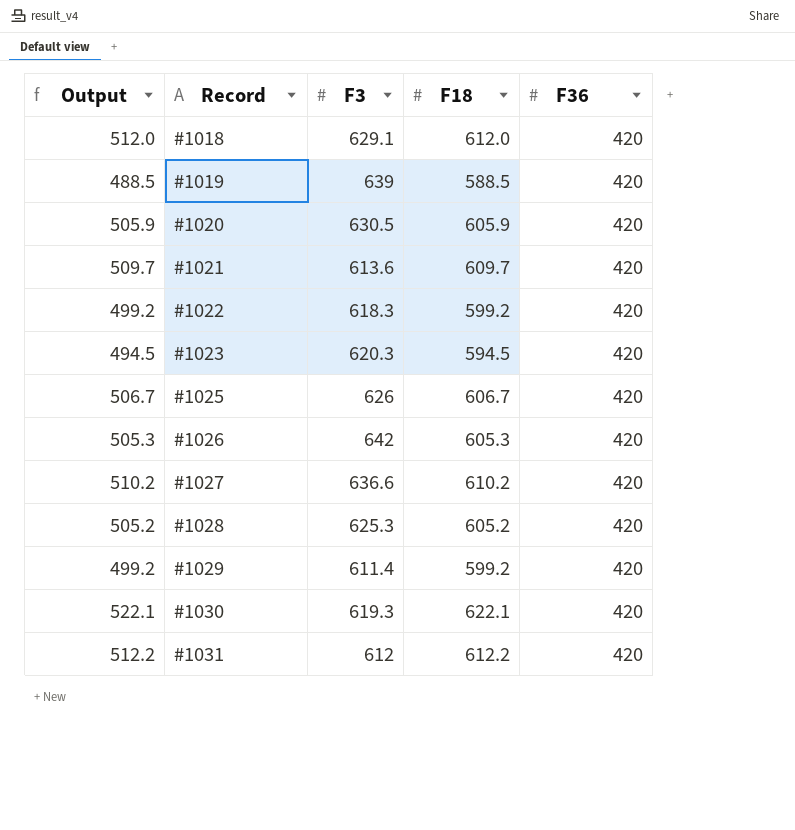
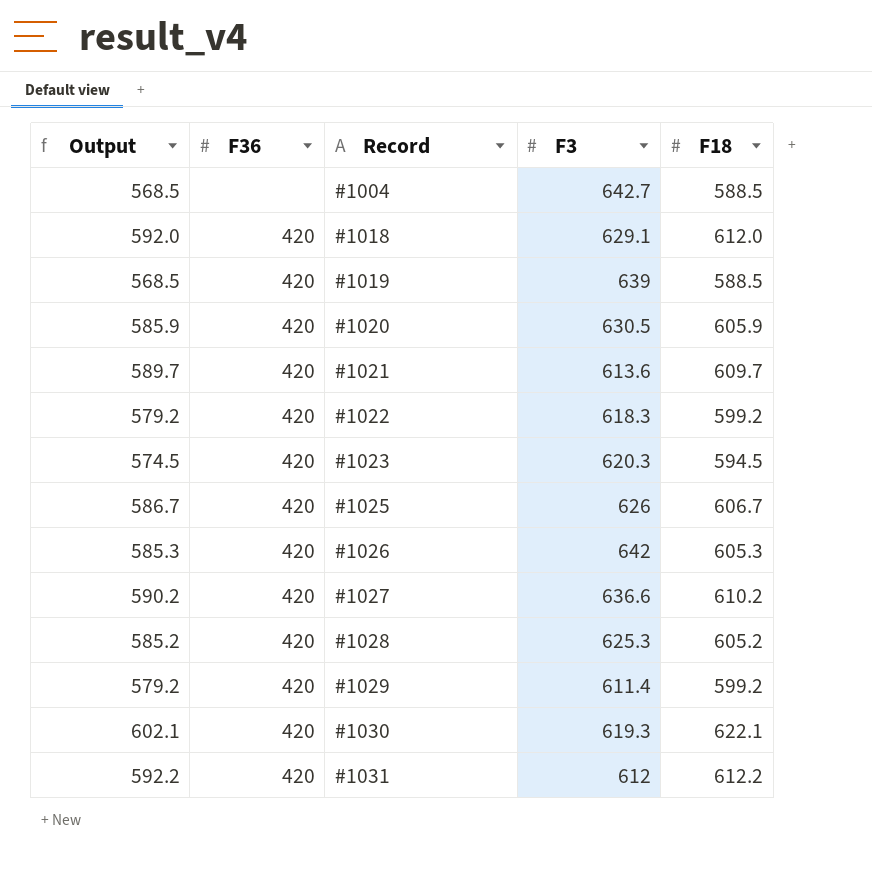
column Output | formula: [F18] - 100 -> [F18] - 20
column F36 | position: 5 -> 2
row #1004: none -> 568.5 | none | 642.7 | 588.5

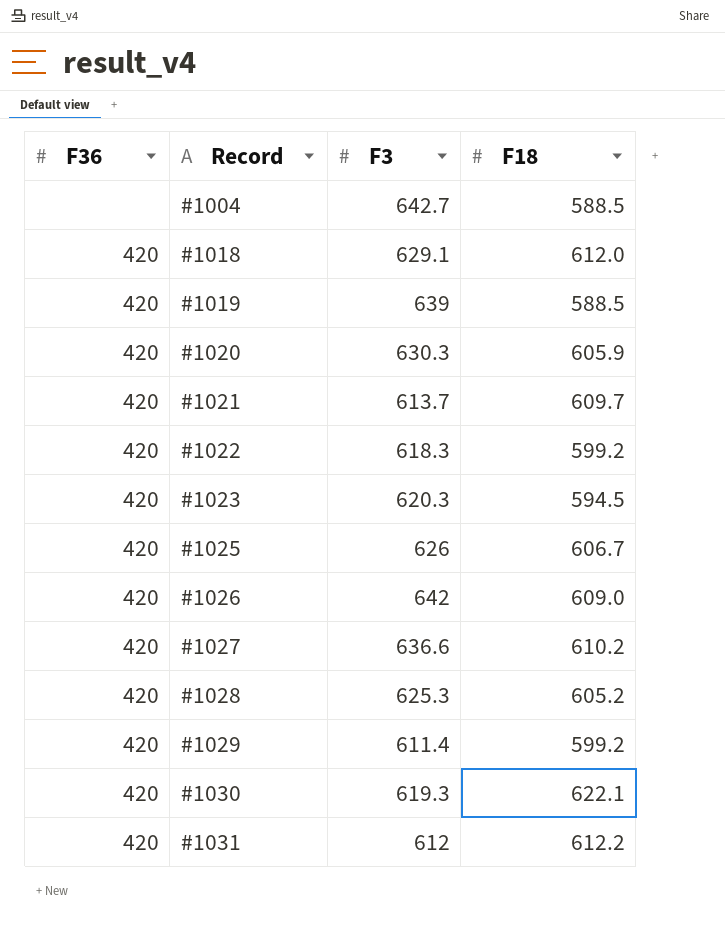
column Output | formula: [F18] - 20 -> none
#1020 | F3: 630.5 -> 630.3
#1021 | F3: 613.6 -> 613.7
#1026 | F18: 605.3 -> 609.0

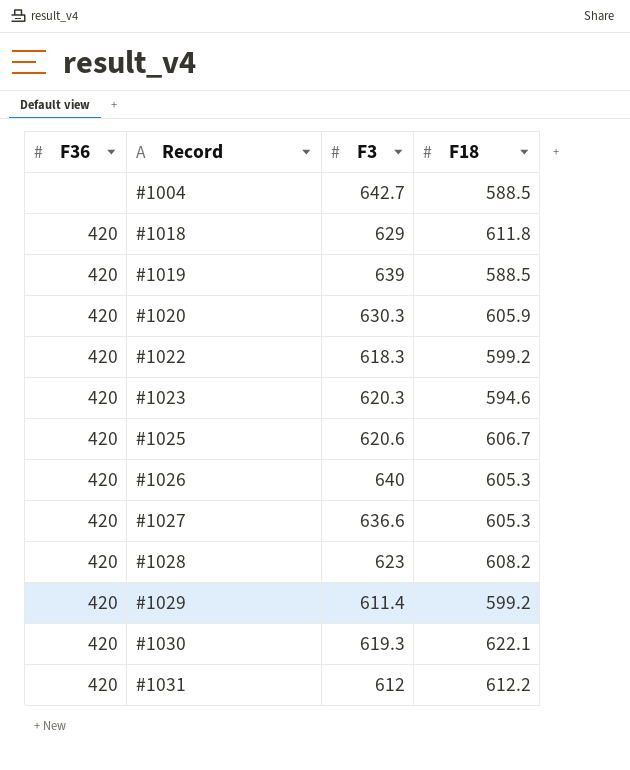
row #1021: 420 | 613.7 | 609.7 -> none
#1018 | F3: 629.1 -> 629
#1018 | F18: 612.0 -> 611.8
#1023 | F18: 594.5 -> 594.6
#1025 | F3: 626 -> 620.6
#1026 | F3: 642 -> 640
#1026 | F18: 609.0 -> 605.3
#1027 | F18: 610.2 -> 605.3
#1028 | F3: 625.3 -> 623
#1028 | F18: 605.2 -> 608.2

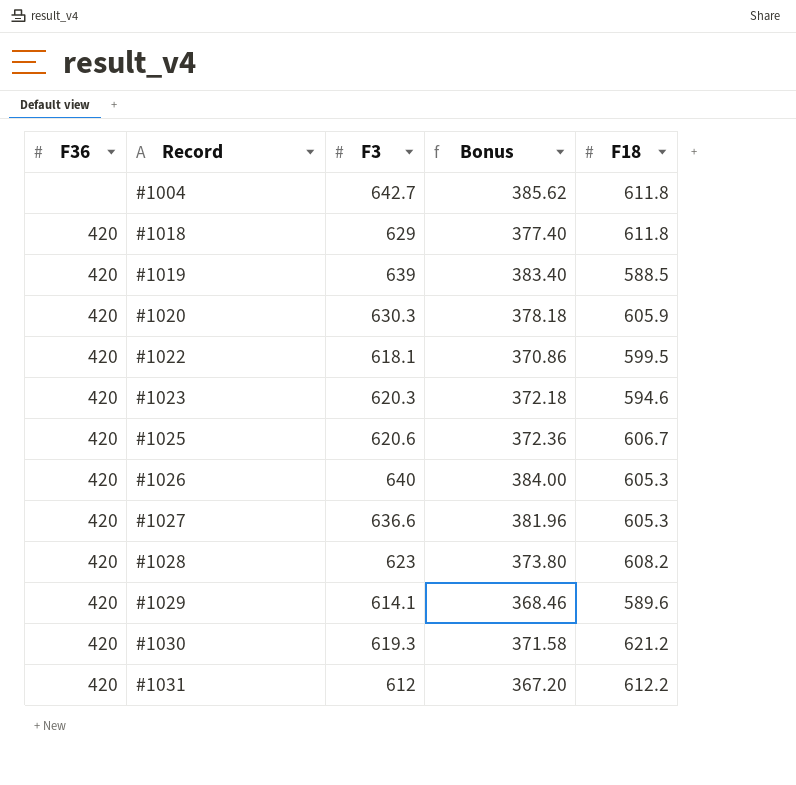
column Bonus | formula: none -> [F3] * 0.6
#1004 | F18: 588.5 -> 611.8
#1022 | F3: 618.3 -> 618.1
#1022 | F18: 599.2 -> 599.5
#1029 | F3: 611.4 -> 614.1
#1029 | F18: 599.2 -> 589.6
#1030 | F18: 622.1 -> 621.2

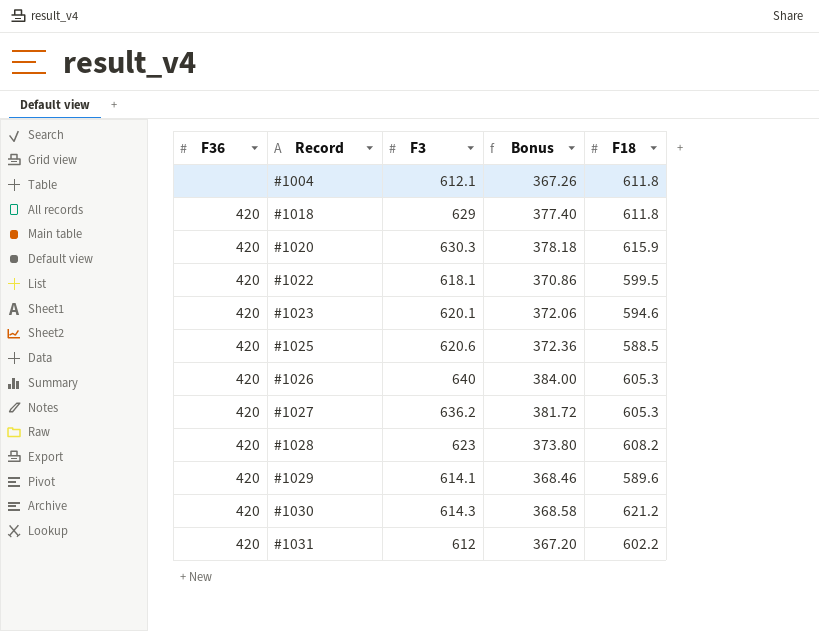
row #1019: 420 | 639 | 383.40 | 588.5 -> none
#1004 | F3: 642.7 -> 612.1
#1004 | Bonus: 385.62 -> 367.26
#1020 | F18: 605.9 -> 615.9
#1023 | F3: 620.3 -> 620.1
#1023 | Bonus: 372.18 -> 372.06
#1025 | F18: 606.7 -> 588.5
#1027 | F3: 636.6 -> 636.2
#1027 | Bonus: 381.96 -> 381.72
#1030 | F3: 619.3 -> 614.3
#1030 | Bonus: 371.58 -> 368.58
#1031 | F18: 612.2 -> 602.2

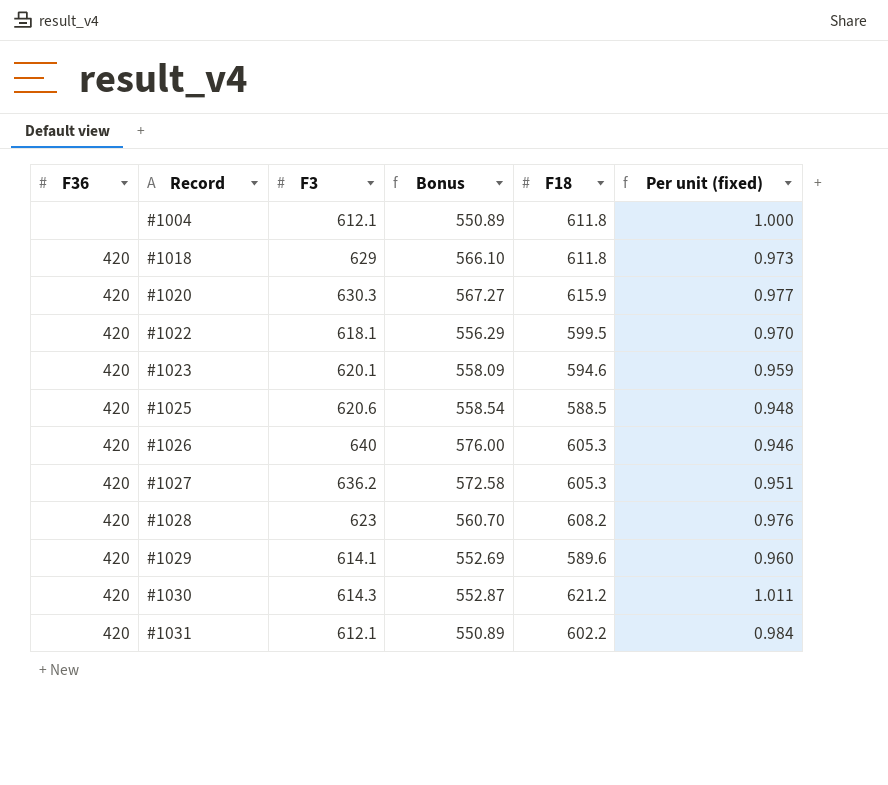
column Bonus | formula: [F3] * 0.6 -> [F3] * 0.9
column Per unit (fixed) | formula: none -> [F18] / [F3]
#1031 | F3: 612 -> 612.1

